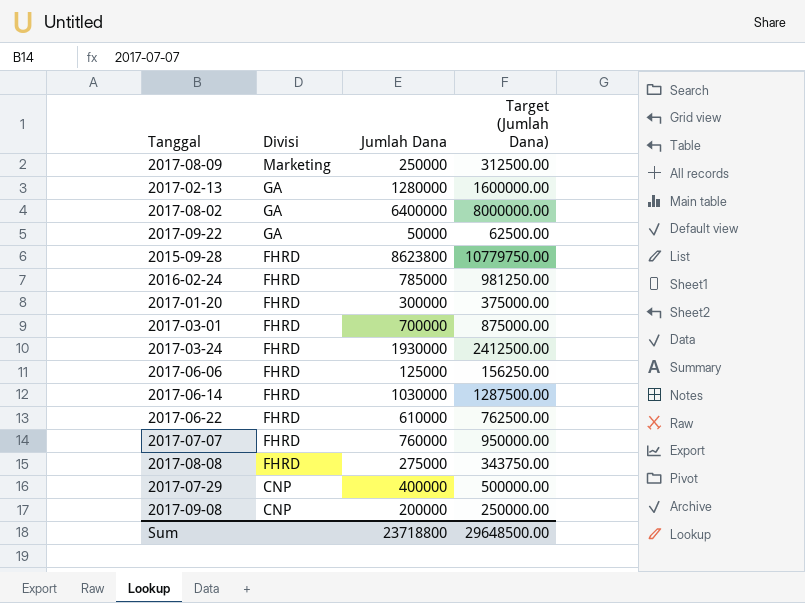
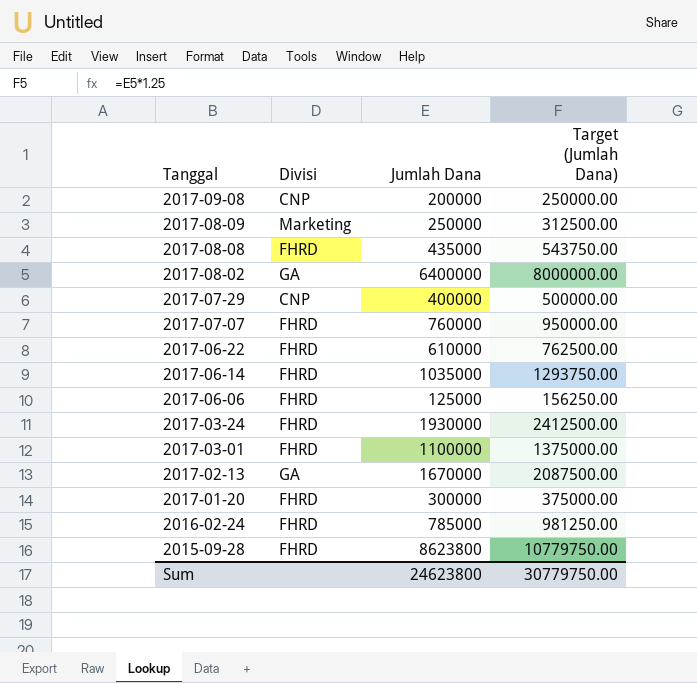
row order: Divisi descending -> Tanggal descending
row 2017-09-22: GA | 50000 | 62500.00 -> none
2017-08-08 | Jumlah Dana: 275000 -> 435000
2017-08-08 | Target (Jumlah Dana): 343750.00 -> 543750.00
2017-06-14 | Jumlah Dana: 1030000 -> 1035000
2017-06-14 | Target (Jumlah Dana): 1287500.00 -> 1293750.00
2017-03-01 | Jumlah Dana: 700000 -> 1100000
2017-03-01 | Target (Jumlah Dana): 875000.00 -> 1375000.00
2017-02-13 | Jumlah Dana: 1280000 -> 1670000
2017-02-13 | Target (Jumlah Dana): 1600000.00 -> 2087500.00
Sum | Jumlah Dana: 23718800 -> 24623800
Sum | Target (Jumlah Dana): 29648500.00 -> 30779750.00

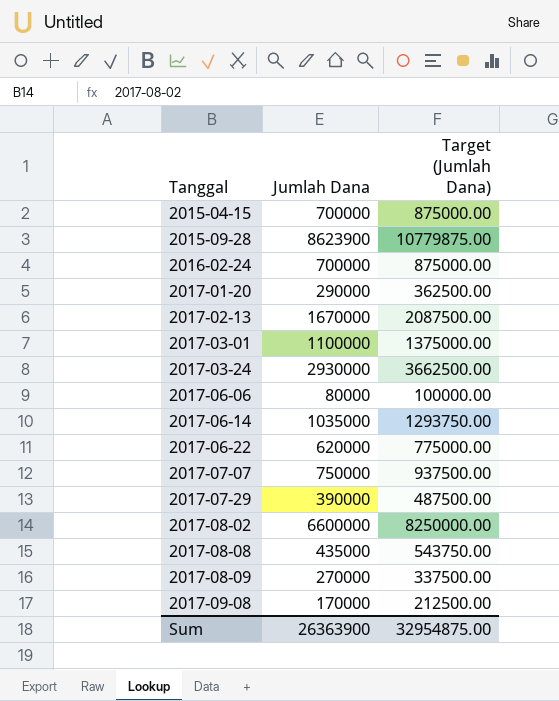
row order: Tanggal descending -> Tanggal ascending
column Divisi | position: 2 -> none
row 2015-04-15: none -> 700000 | 875000.00
2015-09-28 | Jumlah Dana: 8623800 -> 8623900
2015-09-28 | Target (Jumlah Dana): 10779750.00 -> 10779875.00
2016-02-24 | Jumlah Dana: 785000 -> 700000
2016-02-24 | Target (Jumlah Dana): 981250.00 -> 875000.00
2017-01-20 | Jumlah Dana: 300000 -> 290000
2017-01-20 | Target (Jumlah Dana): 375000.00 -> 362500.00
2017-03-24 | Jumlah Dana: 1930000 -> 2930000
2017-03-24 | Target (Jumlah Dana): 2412500.00 -> 3662500.00
2017-06-06 | Jumlah Dana: 125000 -> 80000
2017-06-06 | Target (Jumlah Dana): 156250.00 -> 100000.00
2017-06-22 | Jumlah Dana: 610000 -> 620000
2017-06-22 | Target (Jumlah Dana): 762500.00 -> 775000.00
2017-07-07 | Jumlah Dana: 760000 -> 750000
2017-07-07 | Target (Jumlah Dana): 950000.00 -> 937500.00
2017-07-29 | Jumlah Dana: 400000 -> 390000
2017-07-29 | Target (Jumlah Dana): 500000.00 -> 487500.00
2017-08-02 | Jumlah Dana: 6400000 -> 6600000
2017-08-02 | Target (Jumlah Dana): 8000000.00 -> 8250000.00
2017-08-09 | Jumlah Dana: 250000 -> 270000
2017-08-09 | Target (Jumlah Dana): 312500.00 -> 337500.00
2017-09-08 | Jumlah Dana: 200000 -> 170000
2017-09-08 | Target (Jumlah Dana): 250000.00 -> 212500.00
Sum | Jumlah Dana: 24623800 -> 26363900
Sum | Target (Jumlah Dana): 30779750.00 -> 32954875.00

